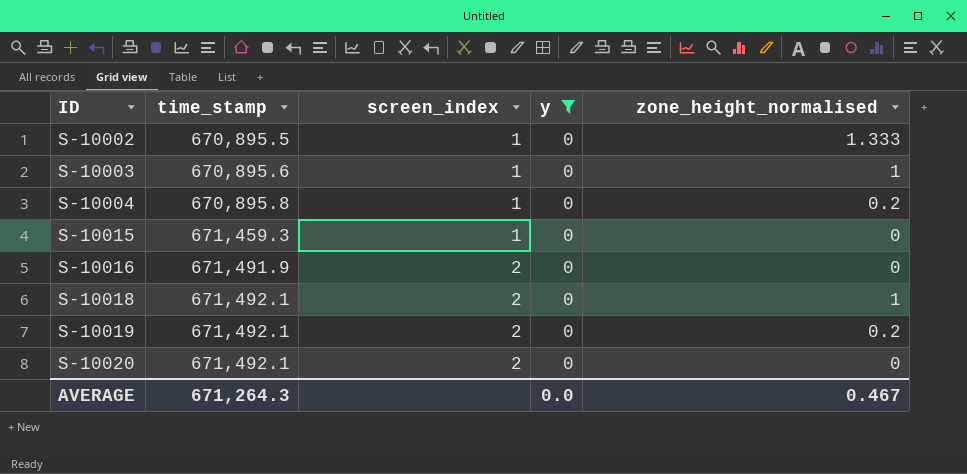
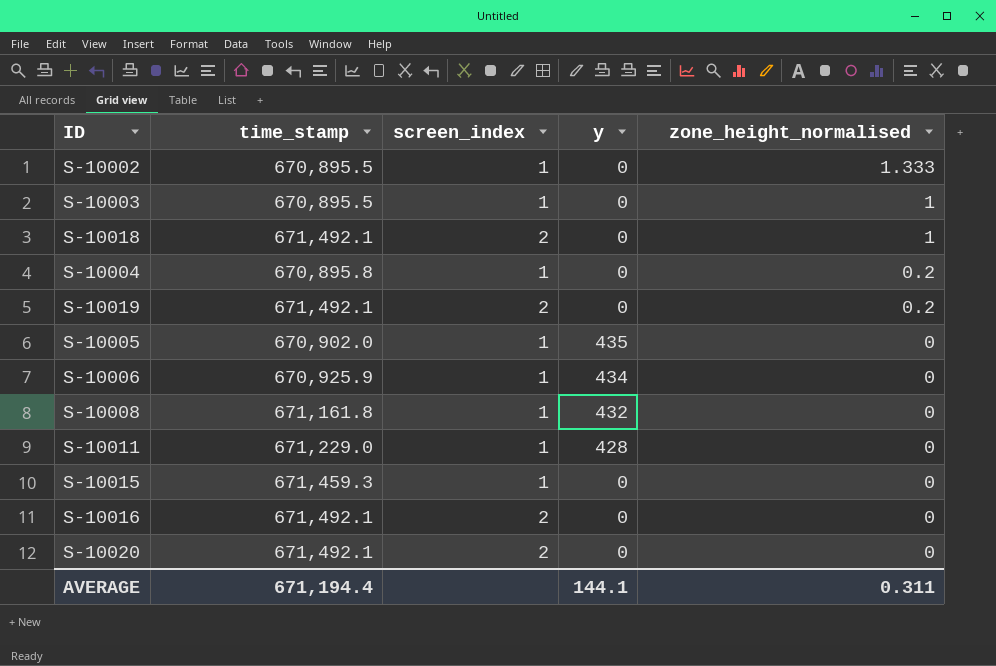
filter: y = 0 -> none
row order: ID ascending -> zone_height_normalised descending
S-10003 | time_stamp: 670,895.6 -> 670,895.5
S-10016 | time_stamp: 671,491.9 -> 671,492.1
AVERAGE | time_stamp: 671,264.3 -> 671,194.4
AVERAGE | y: 0.0 -> 144.1
AVERAGE | zone_height_normalised: 0.467 -> 0.311

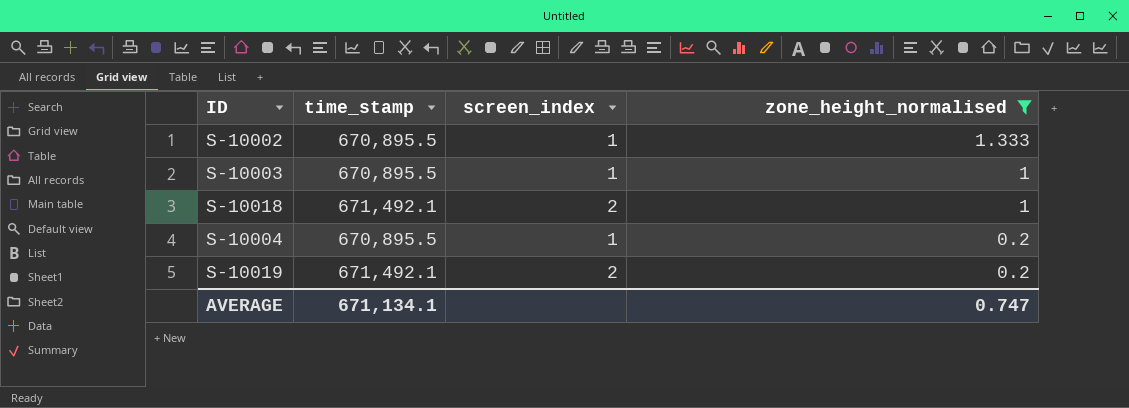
filter: none -> zone_height_normalised != 0
column y | position: 4 -> none
S-10004 | time_stamp: 670,895.8 -> 670,895.5
AVERAGE | time_stamp: 671,194.4 -> 671,134.1
AVERAGE | zone_height_normalised: 0.311 -> 0.747

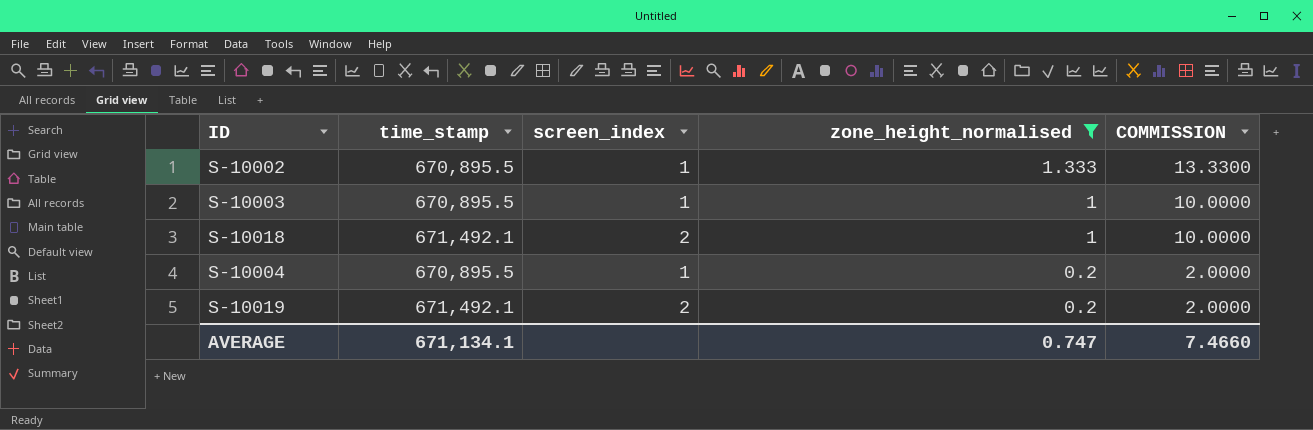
column COMMISSION | formula: none -> [zone_height_normalised] * 10

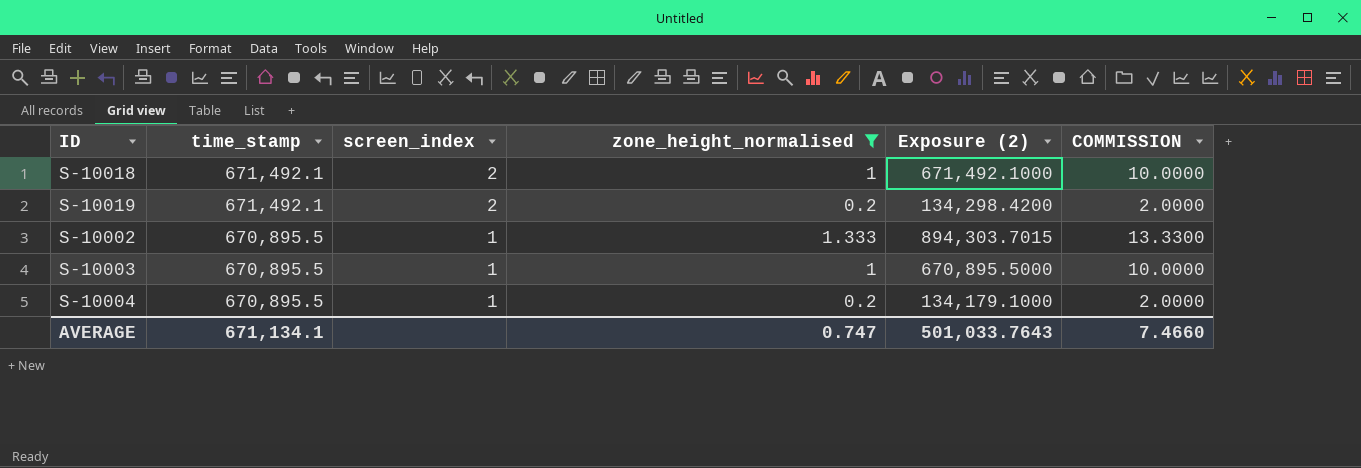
row order: zone_height_normalised descending -> time_stamp descending
column Exposure (2) | formula: none -> [time_stamp] * [zone_height_normalised]

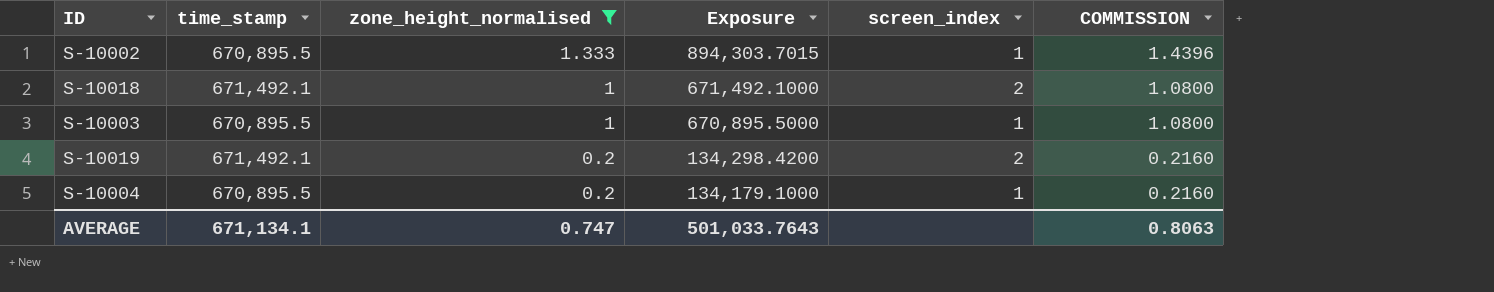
row order: time_stamp descending -> zone_height_normalised descending
column name: Exposure (2) -> Exposure
column screen_index | position: 3 -> 5
column COMMISSION | formula: [zone_height_normalised] * 10 -> [zone_height_normalised] * 1.08
AVERAGE | COMMISSION: 7.4660 -> 0.8063

